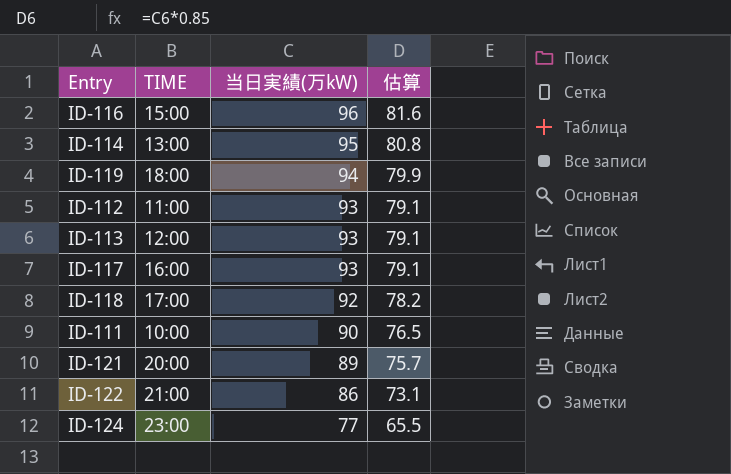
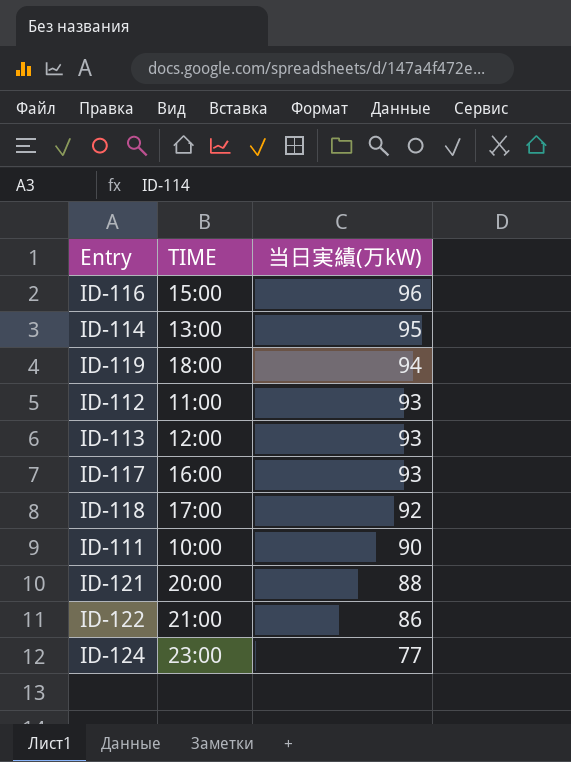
column 估算 | formula: [当日実績(万kW)] * 0.85 -> none
ID-121 | 当日実績(万kW): 89 -> 88

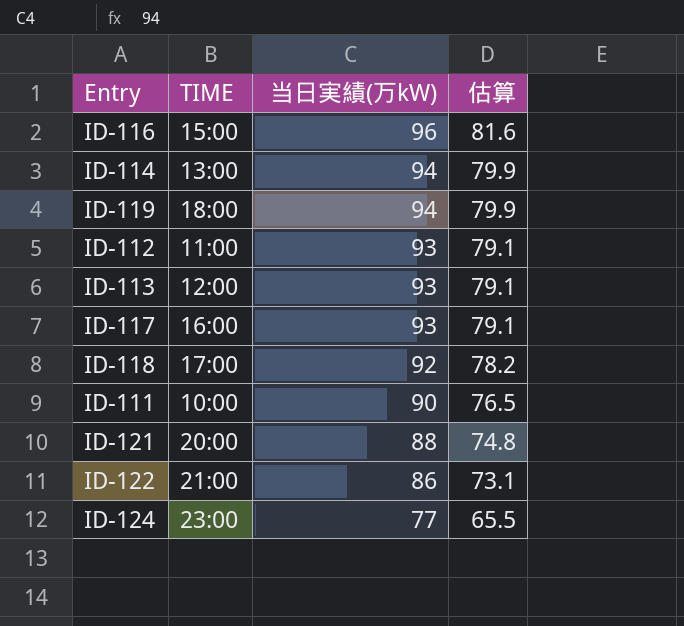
column 估算 | formula: none -> [当日実績(万kW)] * 0.85
ID-114 | 当日実績(万kW): 95 -> 94

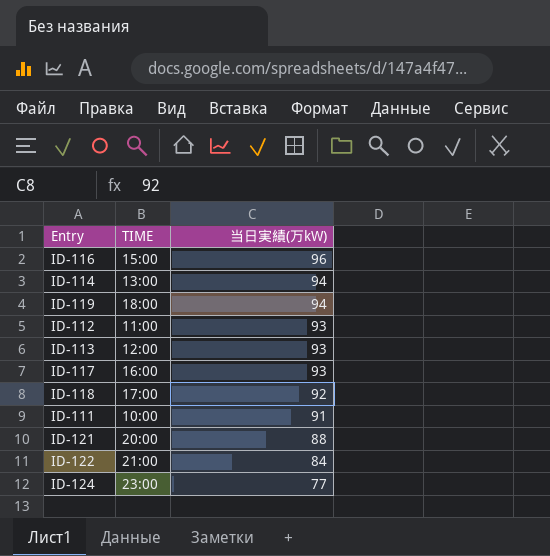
column 估算 | formula: [当日実績(万kW)] * 0.85 -> none
ID-111 | 当日実績(万kW): 90 -> 91
ID-122 | 当日実績(万kW): 86 -> 84

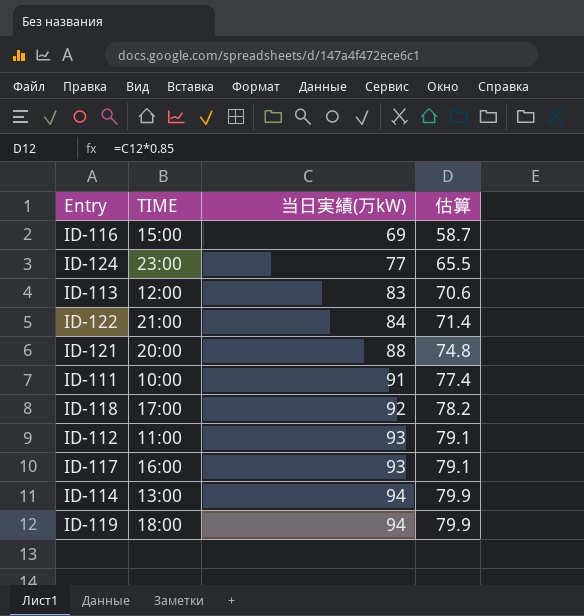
row order: 当日実績(万kW) descending -> 当日実績(万kW) ascending
column 估算 | formula: none -> [当日実績(万kW)] * 0.85
ID-116 | 当日実績(万kW): 96 -> 69
ID-113 | 当日実績(万kW): 93 -> 83

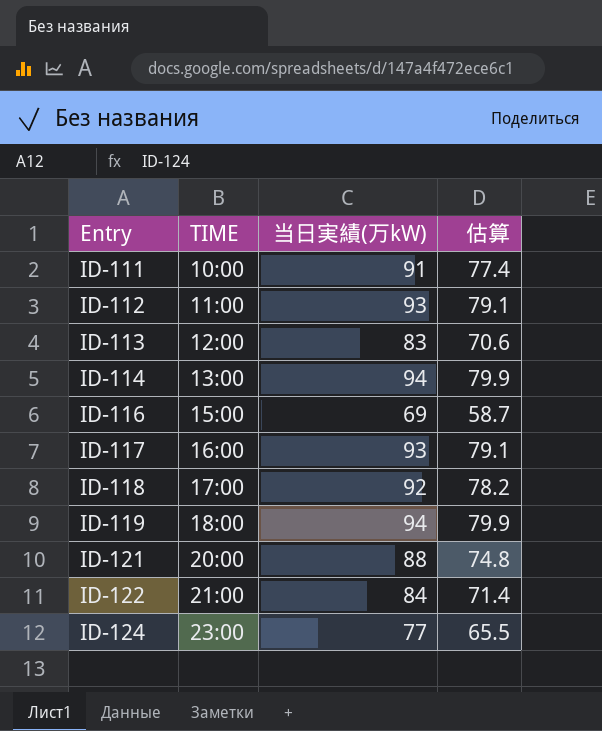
row order: 当日実績(万kW) ascending -> Entry ascending

